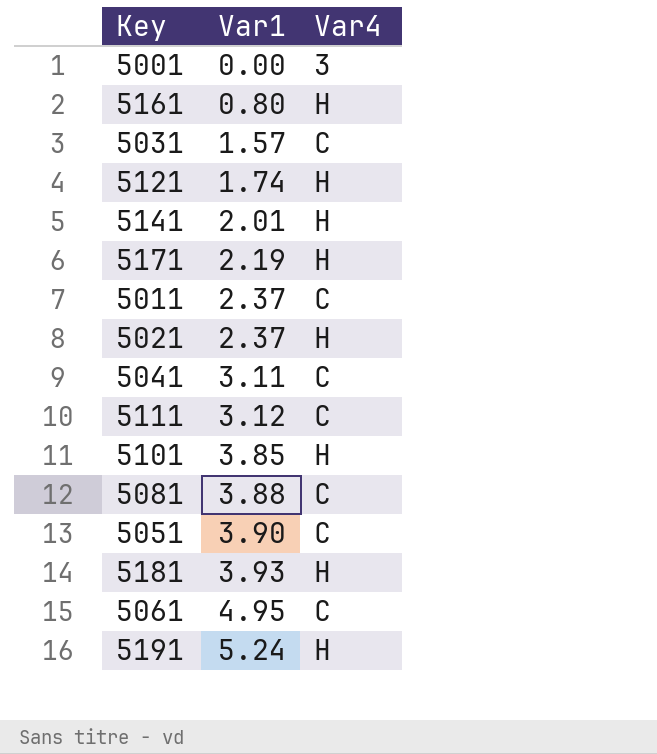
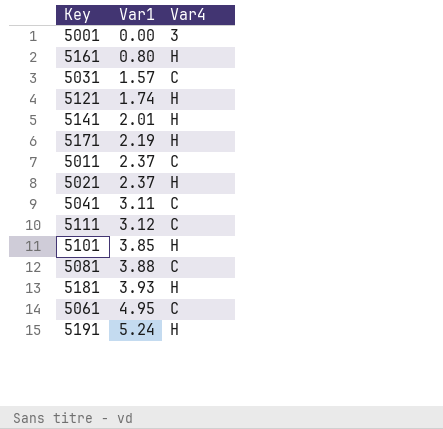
row 5051: 3.90 | C -> none

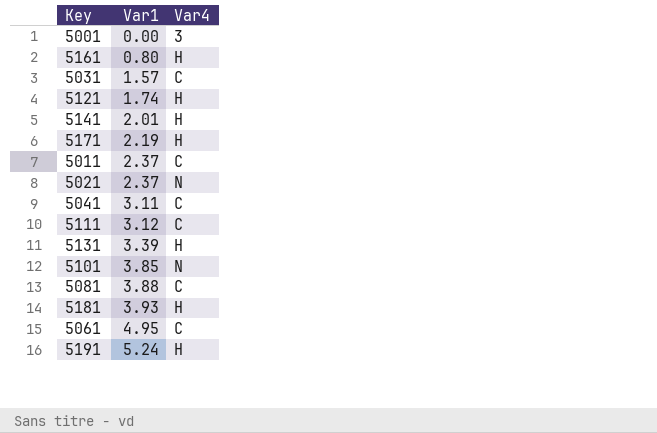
5021 | Var4: H -> N
row 5131: none -> 3.39 | H
5101 | Var4: H -> N

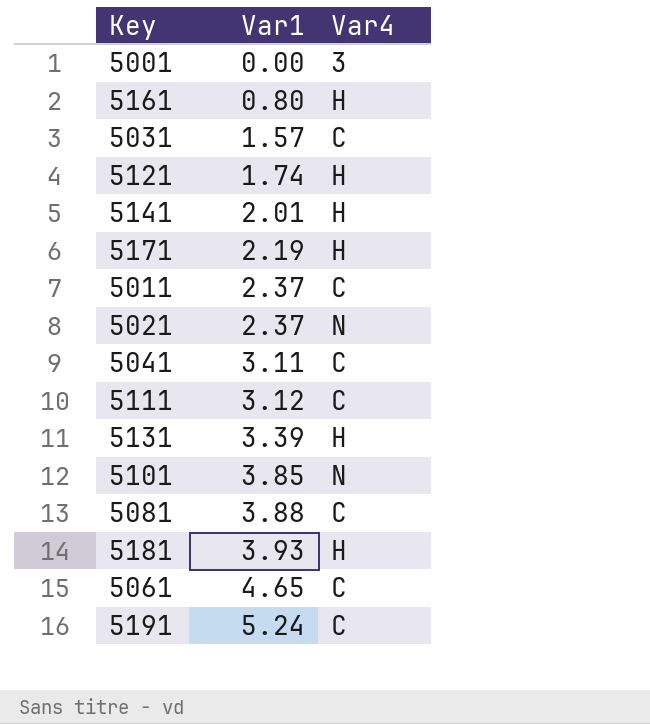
5061 | Var1: 4.95 -> 4.65
5191 | Var4: H -> C

